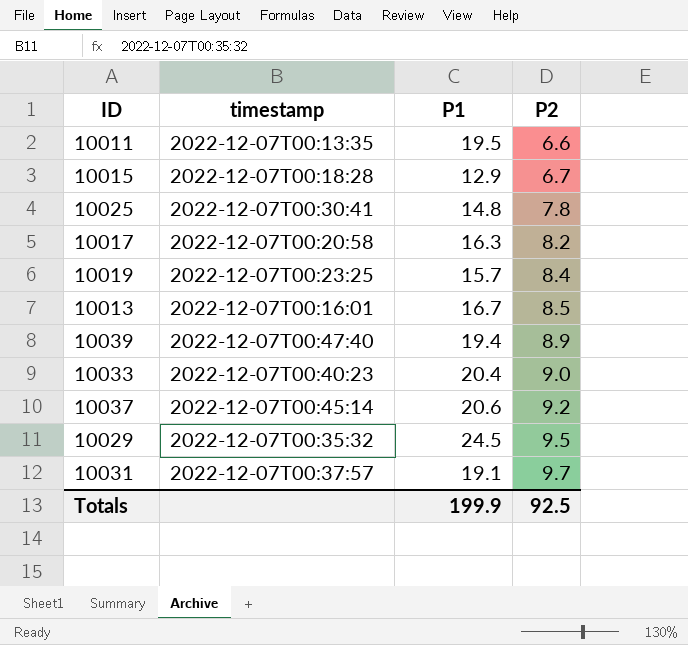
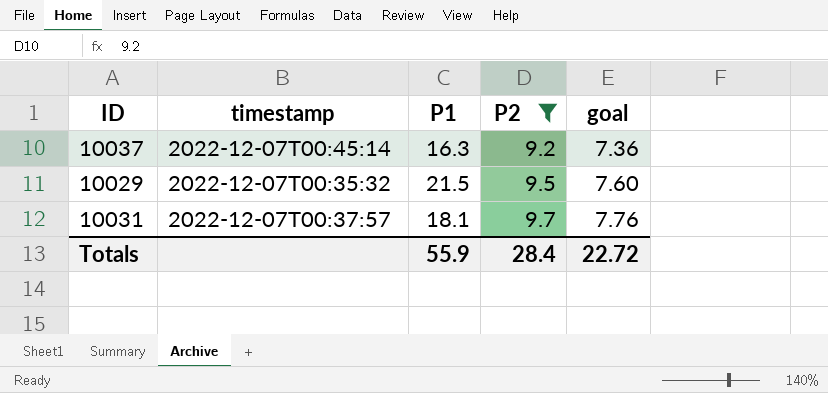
filter: none -> P2 >= 9.2
column goal | formula: none -> [P2] * 0.8
10037 | P1: 20.6 -> 16.3
10029 | P1: 24.5 -> 21.5
10031 | P1: 19.1 -> 18.1
Totals | P1: 199.9 -> 55.9
Totals | P2: 92.5 -> 28.4

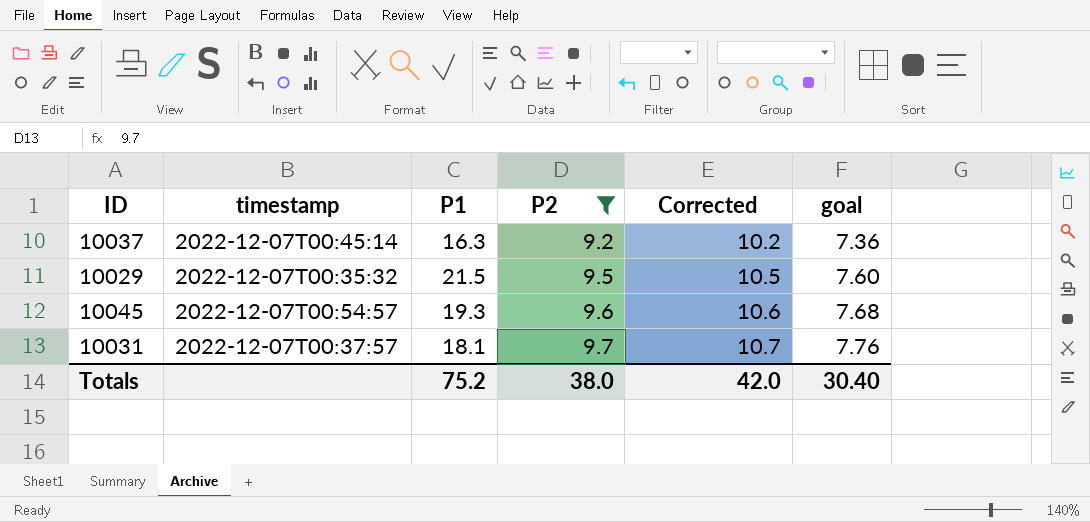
column Corrected | formula: none -> [P2] + 1
row 10045: none -> 2022-12-07T00:54:57 | 19.3 | 9.6 | 10.6 | 7.68
Totals | P1: 55.9 -> 75.2
Totals | P2: 28.4 -> 38.0
Totals | goal: 22.72 -> 30.40

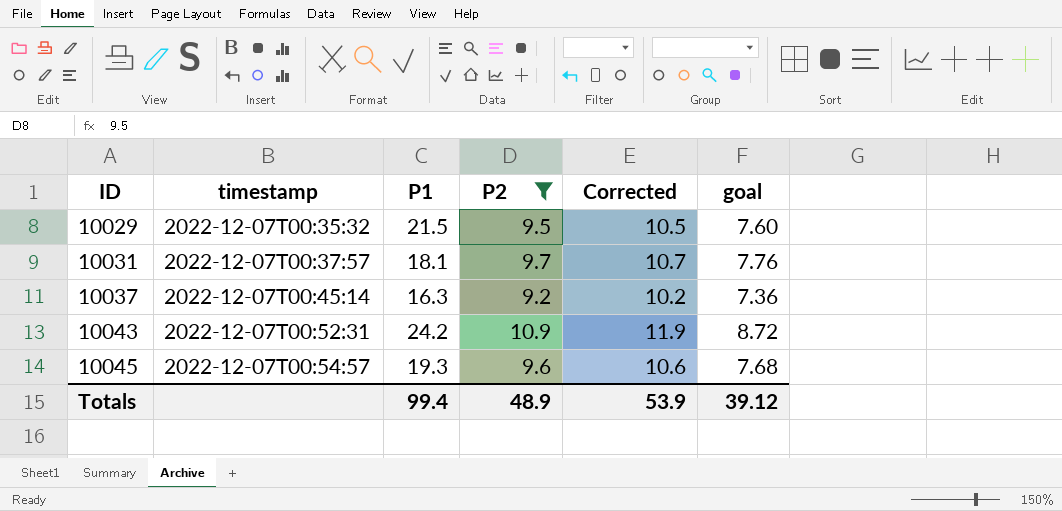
row order: P2 ascending -> ID ascending
row 10043: none -> 2022-12-07T00:52:31 | 24.2 | 10.9 | 11.9 | 8.72
Totals | P1: 75.2 -> 99.4
Totals | P2: 38.0 -> 48.9
Totals | Corrected: 42.0 -> 53.9
Totals | goal: 30.40 -> 39.12

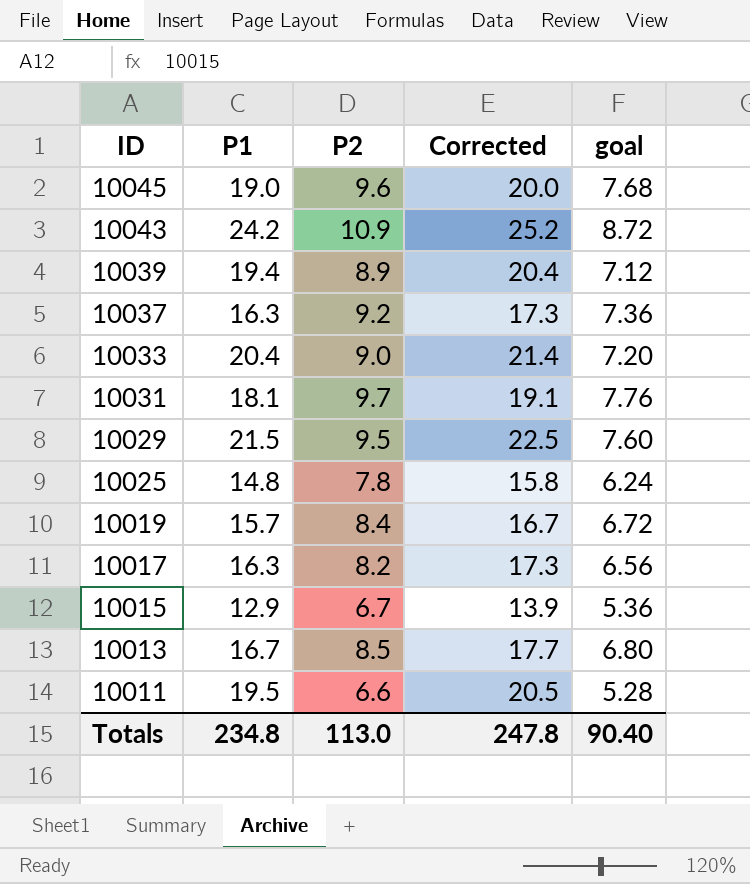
filter: P2 >= 9.2 -> none
row order: ID ascending -> ID descending
column timestamp | position: 2 -> none
column Corrected | formula: [P2] + 1 -> [P1] + 1
10045 | P1: 19.3 -> 19.0
Totals | P1: 99.4 -> 234.8
Totals | P2: 48.9 -> 113.0
Totals | Corrected: 53.9 -> 247.8
Totals | goal: 39.12 -> 90.40

